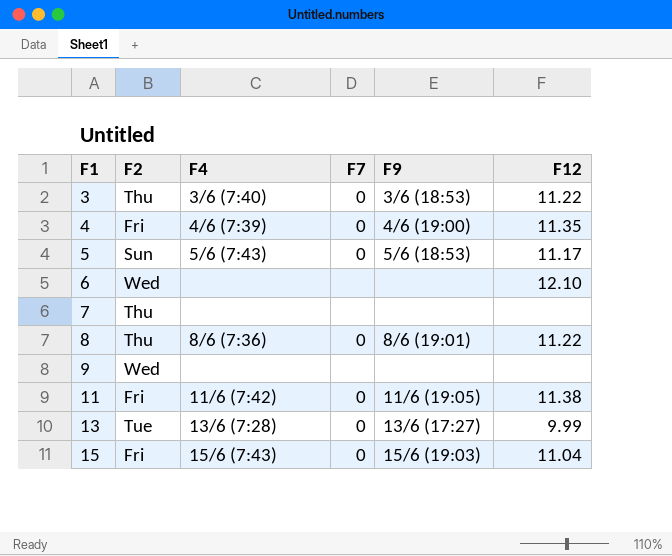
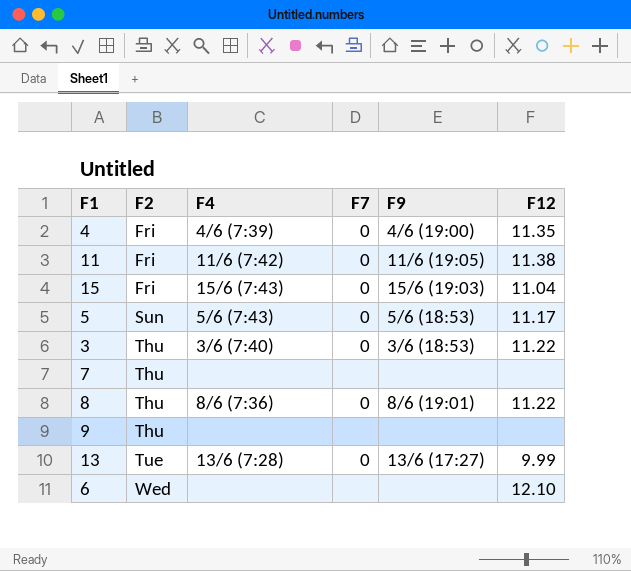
row order: F1 ascending -> F2 ascending
9 | F2: Wed -> Thu

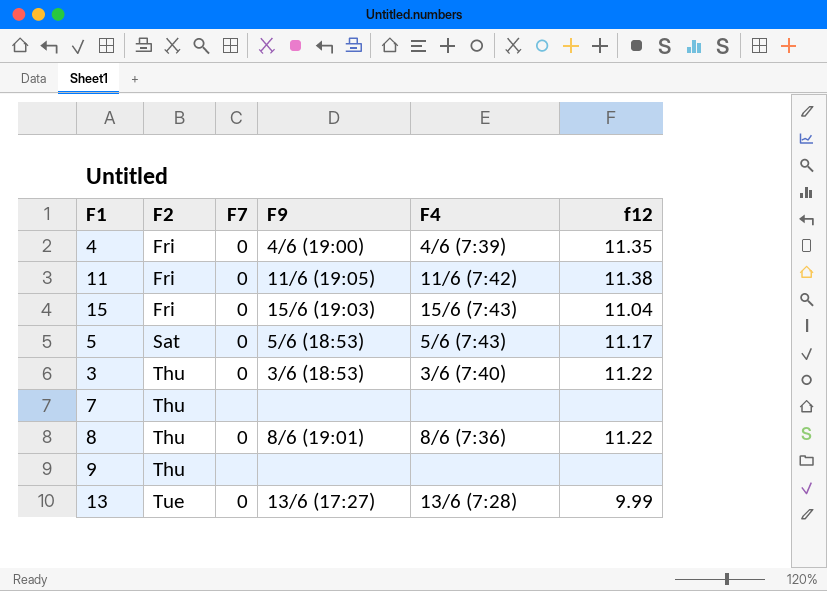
column F4 | position: 3 -> 5
column name: F12 -> f12
row 6: Wed | none | none | none | 12.10 -> none
5 | F2: Sun -> Sat

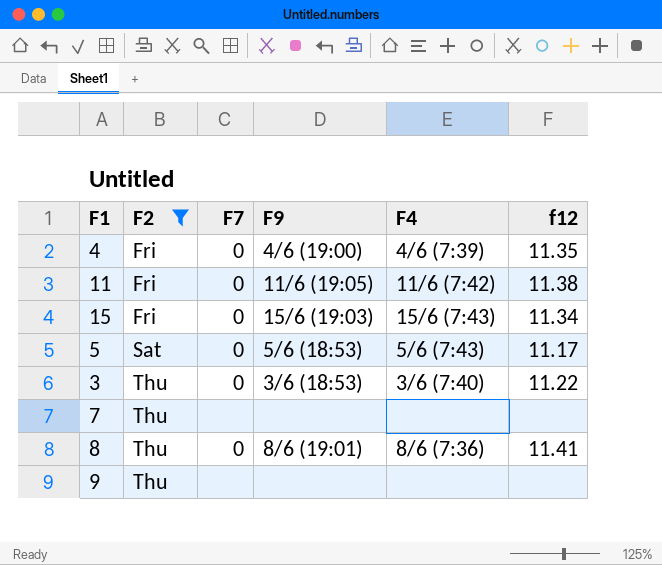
filter: none -> F2 != Tue
15 | f12: 11.04 -> 11.34
8 | f12: 11.22 -> 11.41

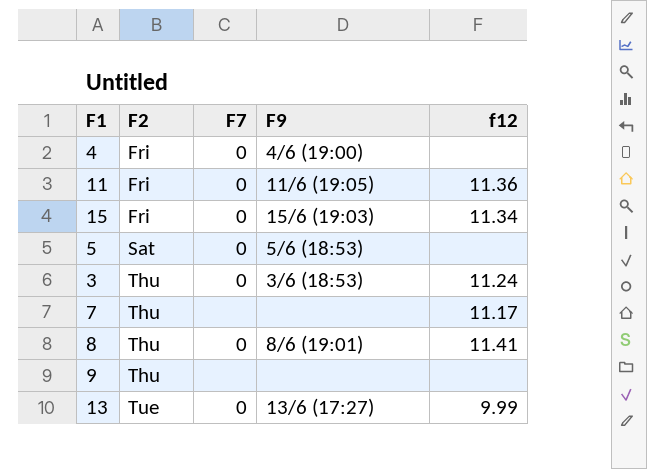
filter: F2 != Tue -> none
column F4 | position: 5 -> none
4 | f12: 11.35 -> none
11 | f12: 11.38 -> 11.36
5 | f12: 11.17 -> none
3 | f12: 11.22 -> 11.24
7 | f12: none -> 11.17

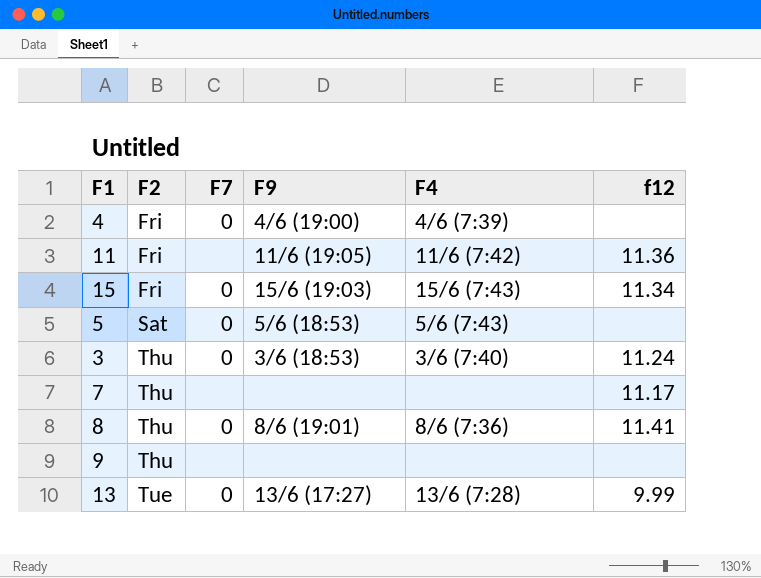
column F4 | position: none -> 5
11 | F7: 0 -> none

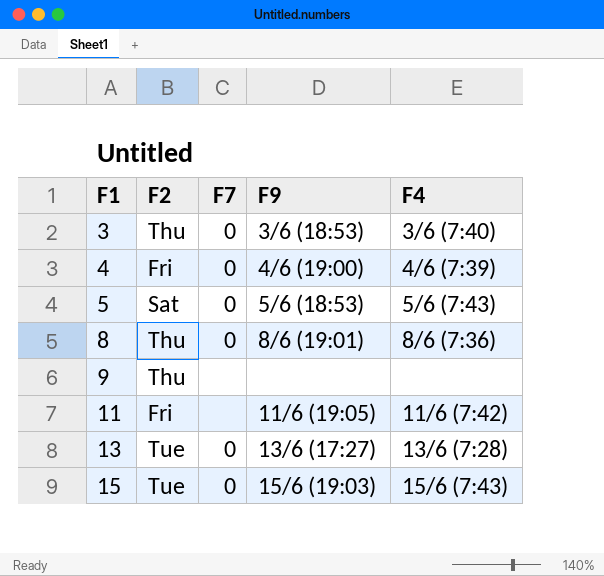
row order: F2 ascending -> F1 ascending
column f12 | position: 6 -> none
row 7: Thu | none | none | none | 11.17 -> none
15 | F2: Fri -> Tue

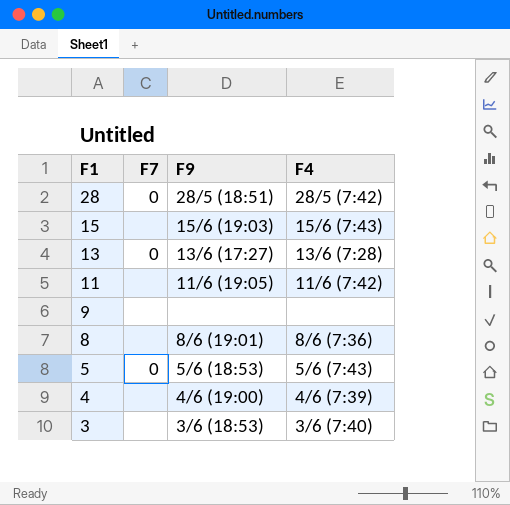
row order: F1 ascending -> F1 descending
column F2 | position: 2 -> none
row 28: none -> 0 | 28/5 (18:51) | 28/5 (7:42)
15 | F7: 0 -> none
8 | F7: 0 -> none
4 | F7: 0 -> none
3 | F7: 0 -> none

